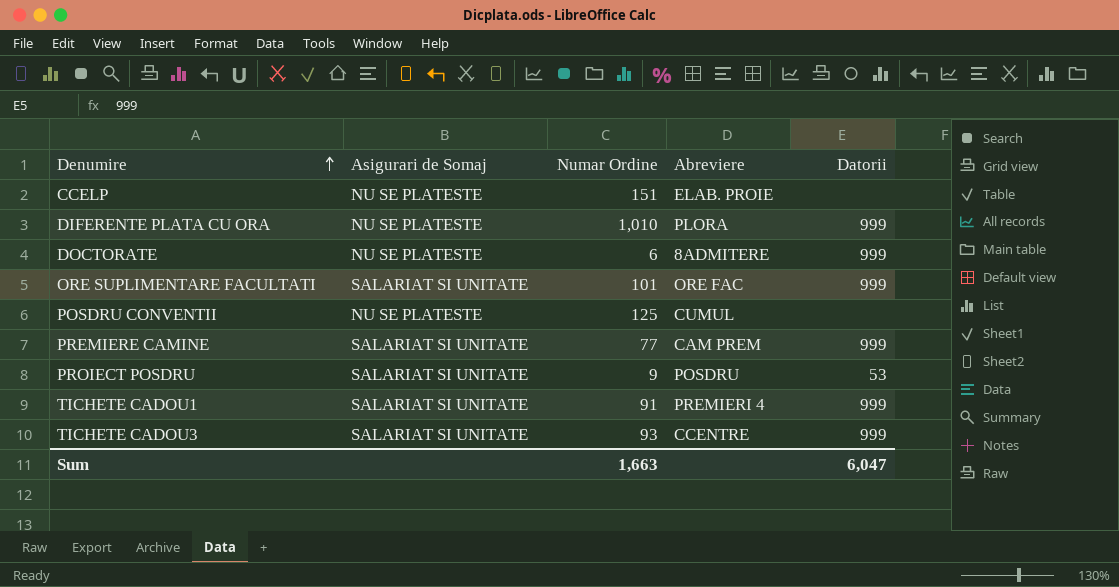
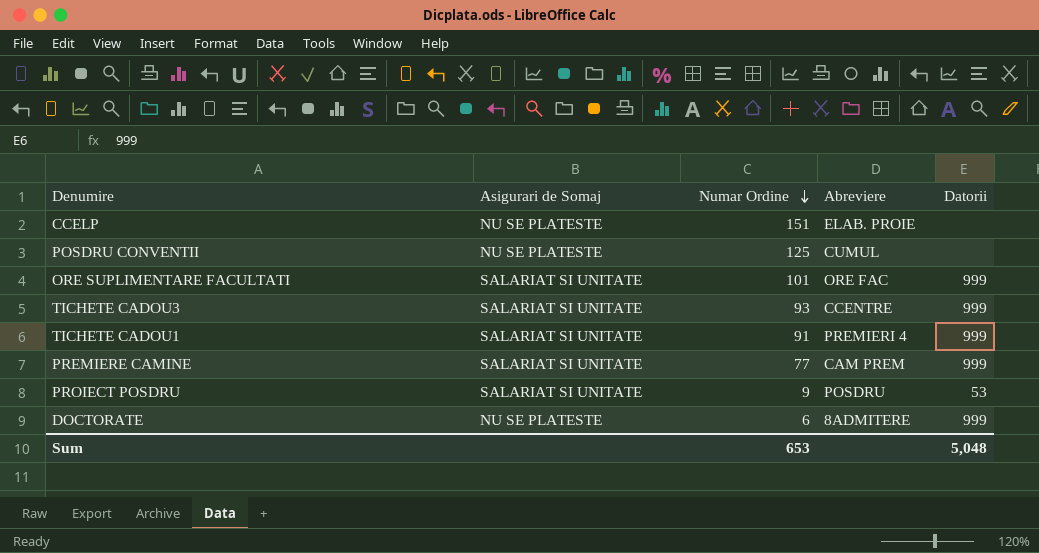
row order: Denumire ascending -> Numar Ordine descending
row DIFERENTE PLATA CU ORA: NU SE PLATESTE | 1,010 | PLORA | 999 -> none
Sum | Numar Ordine: 1,663 -> 653
Sum | Datorii: 6,047 -> 5,048

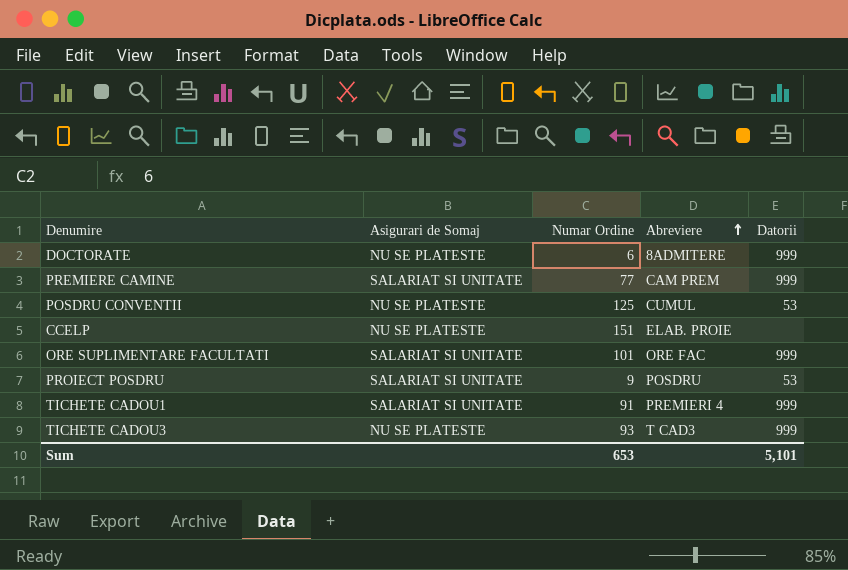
row order: Numar Ordine descending -> Abreviere ascending
POSDRU CONVENTII | Datorii: none -> 53
TICHETE CADOU3 | Asigurari de Somaj: SALARIAT SI UNITATE -> NU SE PLATESTE
TICHETE CADOU3 | Abreviere: CCENTRE -> T CAD3
Sum | Datorii: 5,048 -> 5,101

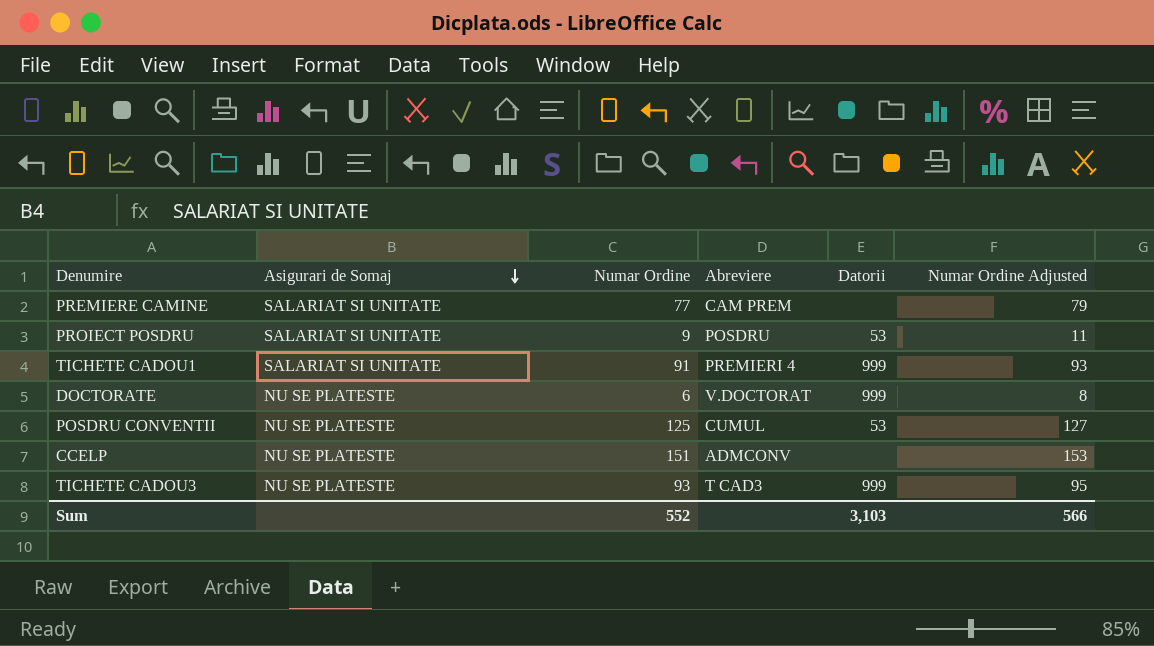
row order: Abreviere ascending -> Asigurari de Somaj descending
column Numar Ordine Adjusted | formula: none -> [Numar Ordine] + 2
row ORE SUPLIMENTARE FACULTATI: SALARIAT SI UNITATE | 101 | ORE FAC | 999 -> none
PREMIERE CAMINE | Datorii: 999 -> none
DOCTORATE | Abreviere: 8ADMITERE -> V.DOCTORAT
CCELP | Abreviere: ELAB. PROIE -> ADMCONV
Sum | Numar Ordine: 653 -> 552
Sum | Datorii: 5,101 -> 3,103

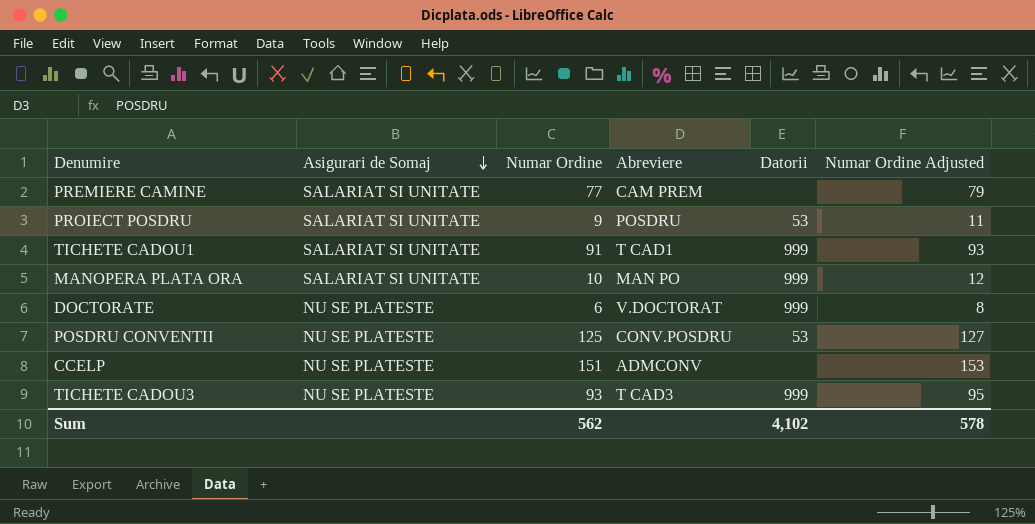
TICHETE CADOU1 | Abreviere: PREMIERI 4 -> T CAD1
row MANOPERA PLATA ORA: none -> SALARIAT SI UNITATE | 10 | MAN PO | 999 | 12
POSDRU CONVENTII | Abreviere: CUMUL -> CONV.POSDRU
Sum | Numar Ordine: 552 -> 562
Sum | Datorii: 3,103 -> 4,102
Sum | Numar Ordine Adjusted: 566 -> 578

